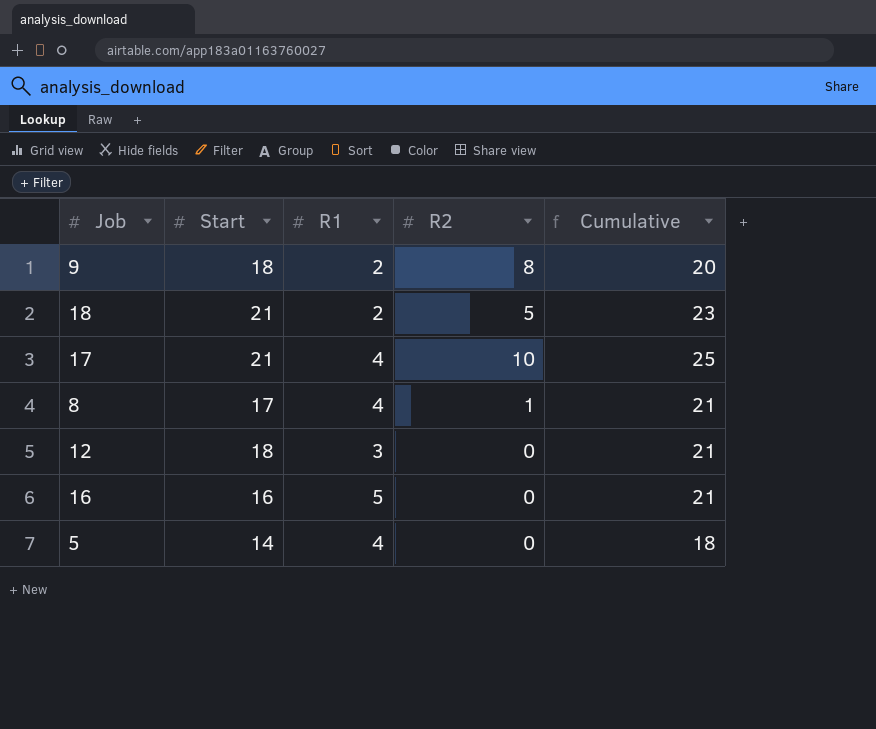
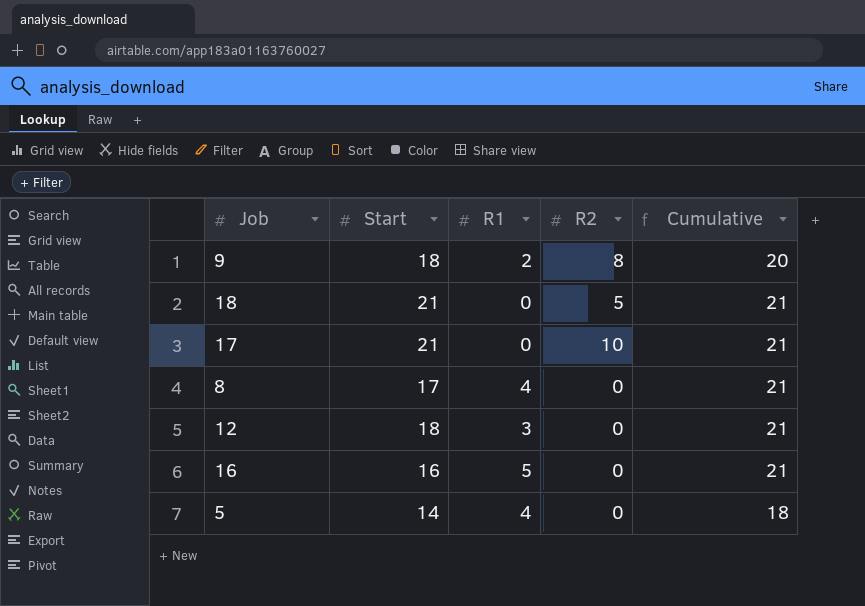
18 | R1: 2 -> 0
18 | Cumulative: 23 -> 21
17 | R1: 4 -> 0
17 | Cumulative: 25 -> 21
8 | R2: 1 -> 0

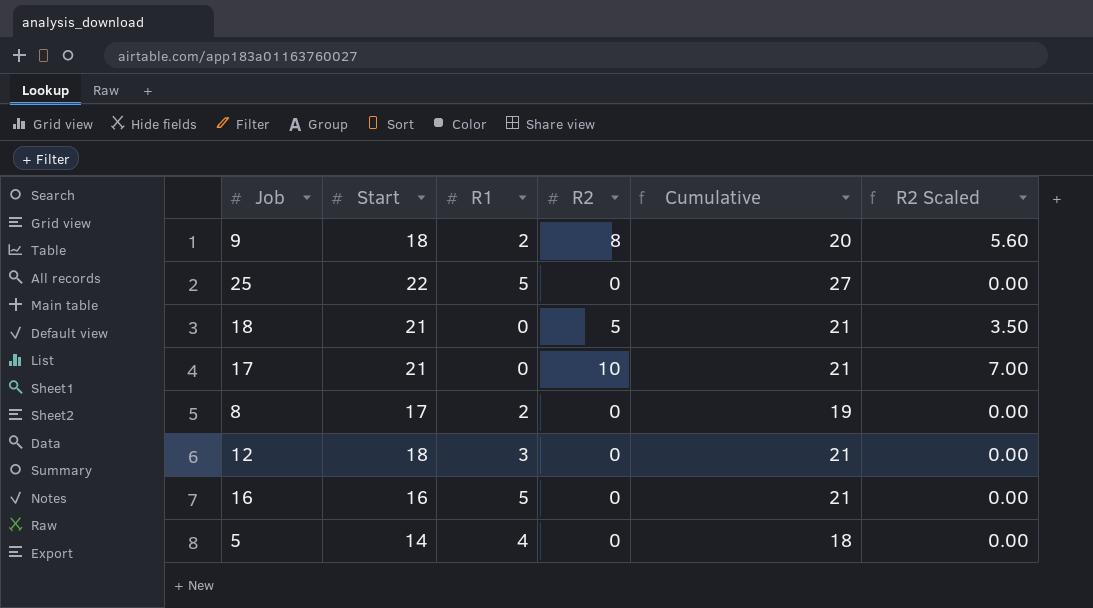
column R2 Scaled | formula: none -> [R2] * 0.7
row 25: none -> 22 | 5 | 0 | 27 | 0.00
8 | R1: 4 -> 2
8 | Cumulative: 21 -> 19

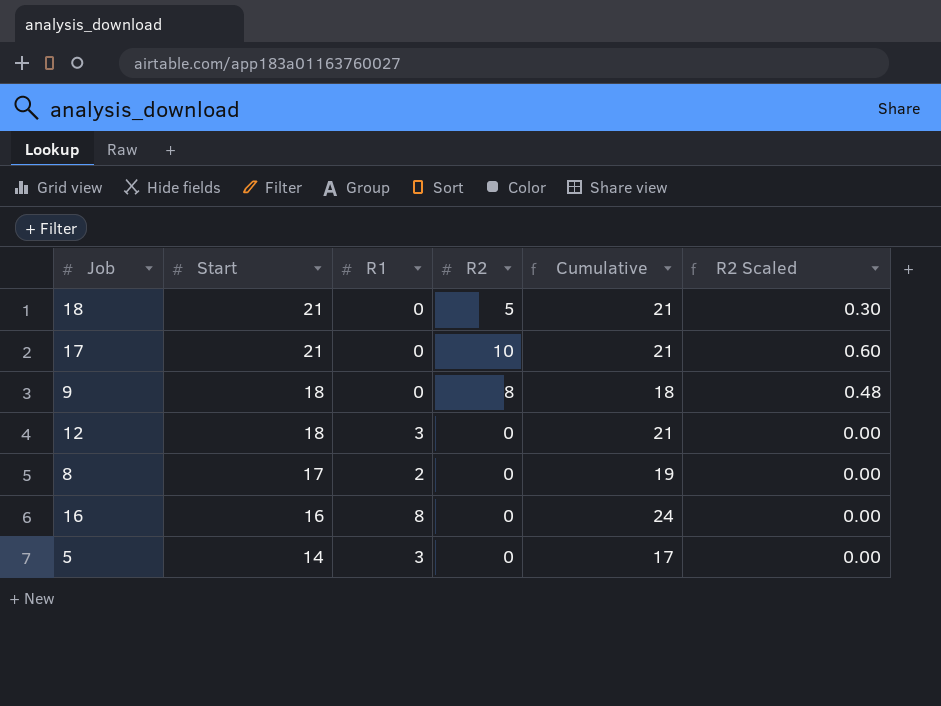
row order: none -> Start descending
column R2 Scaled | formula: [R2] * 0.7 -> [R2] * 0.06
row 25: 22 | 5 | 0 | 27 | 0.00 -> none
9 | R1: 2 -> 0
9 | Cumulative: 20 -> 18
16 | R1: 5 -> 8
16 | Cumulative: 21 -> 24
5 | R1: 4 -> 3
5 | Cumulative: 18 -> 17

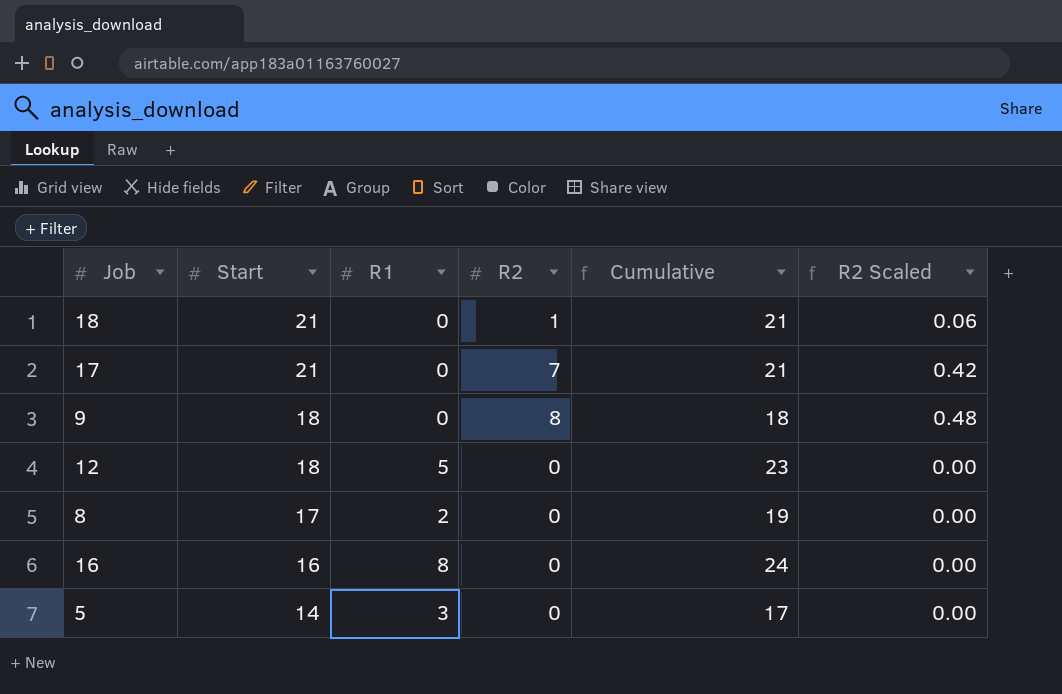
18 | R2: 5 -> 1
18 | R2 Scaled: 0.30 -> 0.06
17 | R2: 10 -> 7
17 | R2 Scaled: 0.60 -> 0.42
12 | R1: 3 -> 5
12 | Cumulative: 21 -> 23

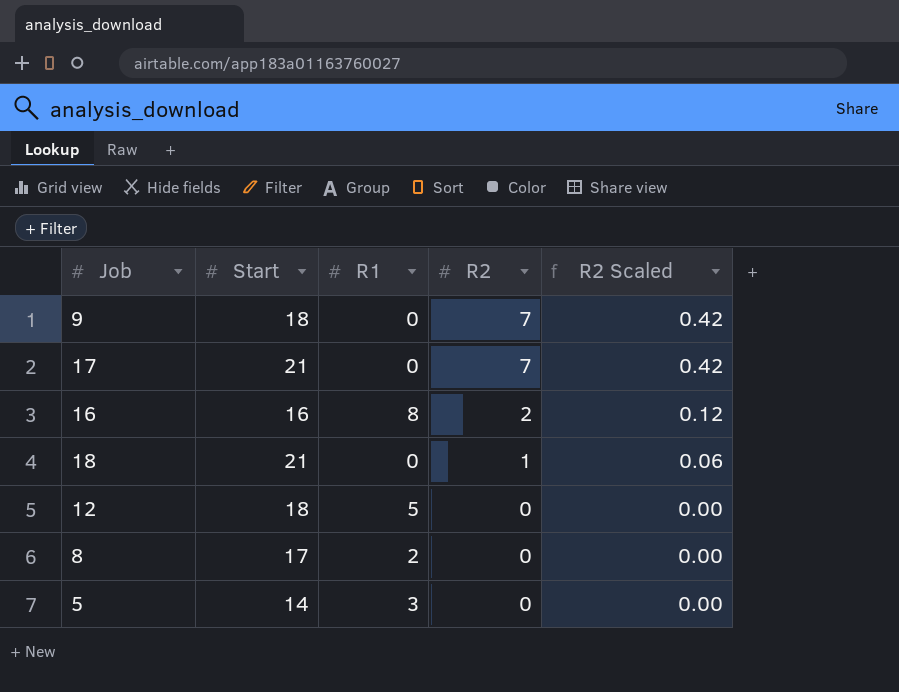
row order: Start descending -> R2 descending
column Cumulative | formula: [Start] + [R1] -> none
9 | R2: 8 -> 7
9 | R2 Scaled: 0.48 -> 0.42
16 | R2: 0 -> 2
16 | R2 Scaled: 0.00 -> 0.12

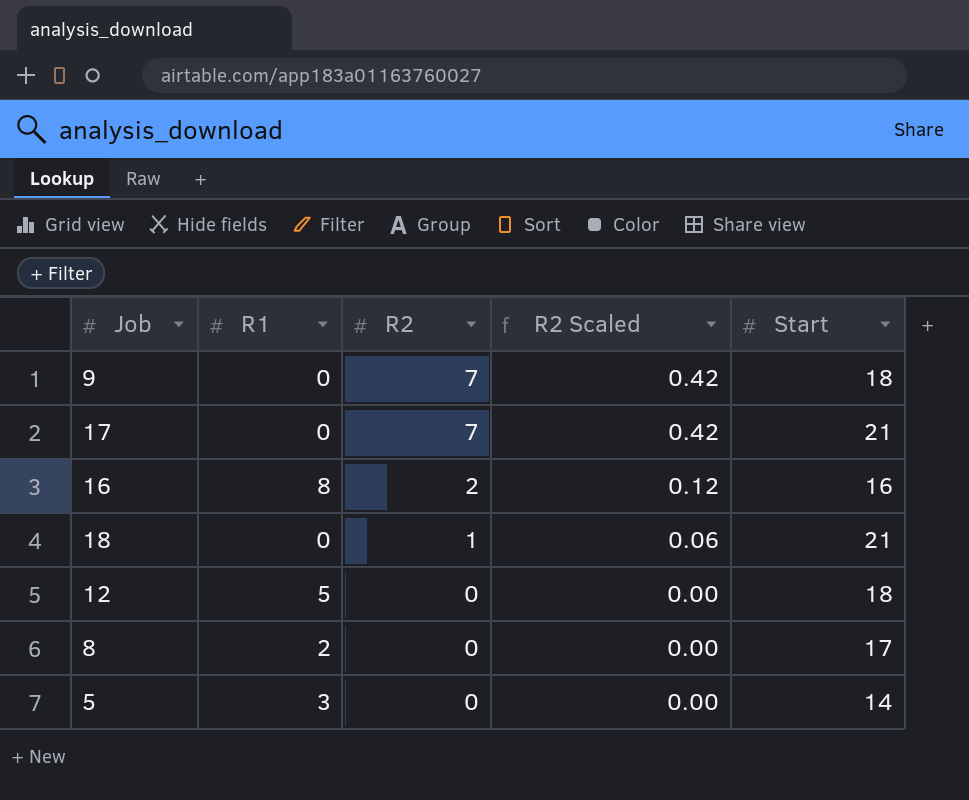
column Start | position: 2 -> 5

